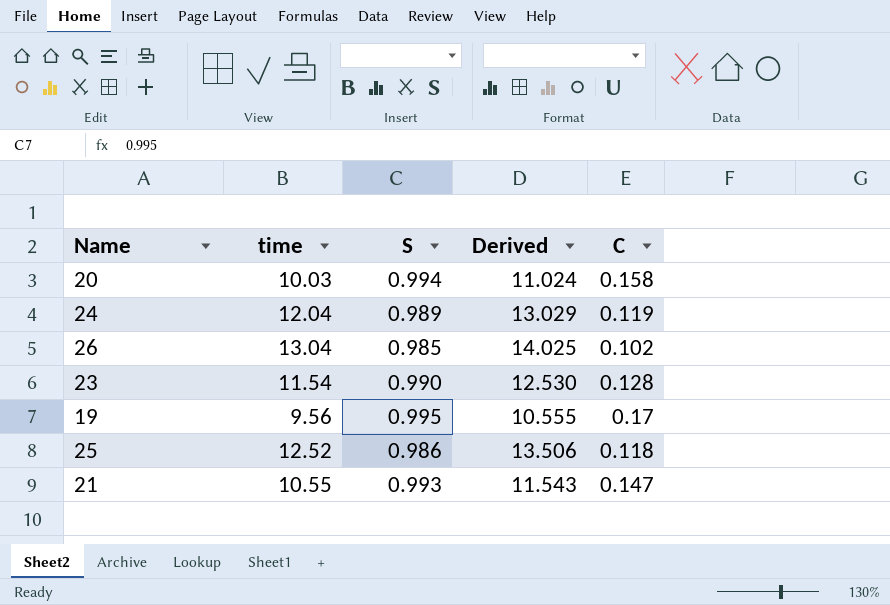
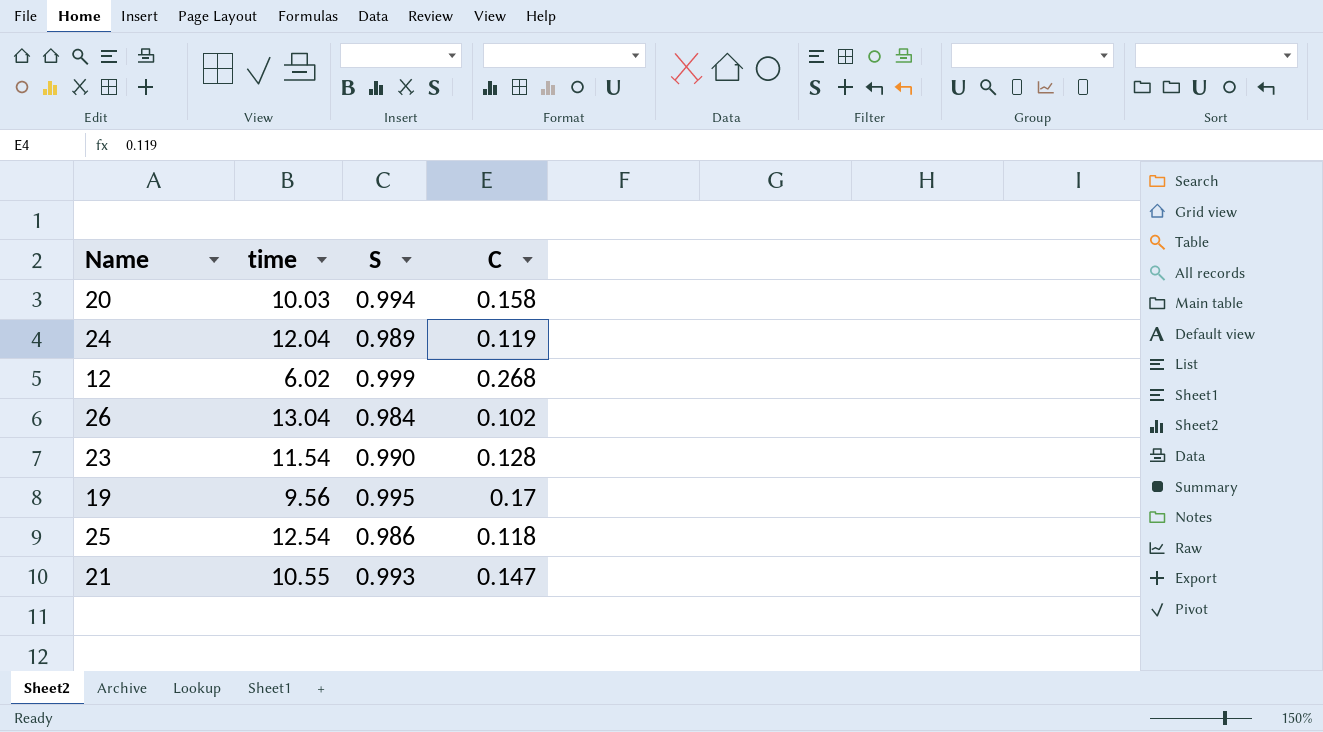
column Derived | formula: [time] + [S] -> none
row 12: none -> 6.02 | 0.999 | 0.268
26 | S: 0.985 -> 0.984
25 | time: 12.52 -> 12.54

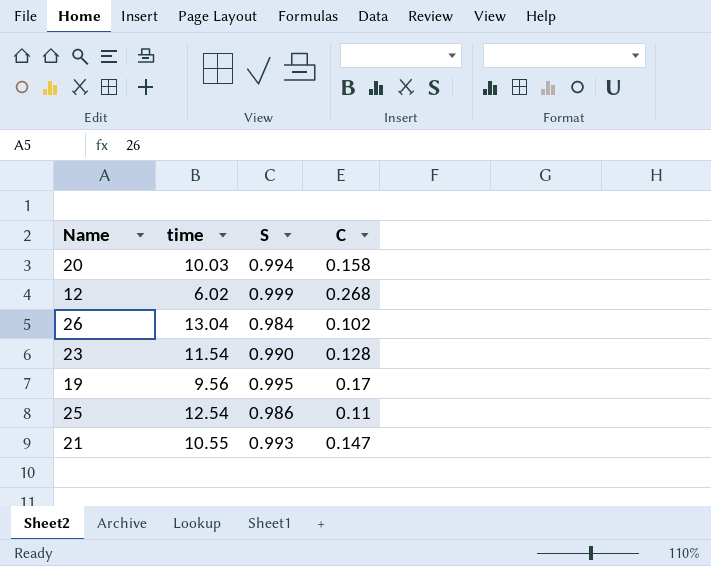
row 24: 12.04 | 0.989 | 0.119 -> none
25 | C: 0.118 -> 0.11

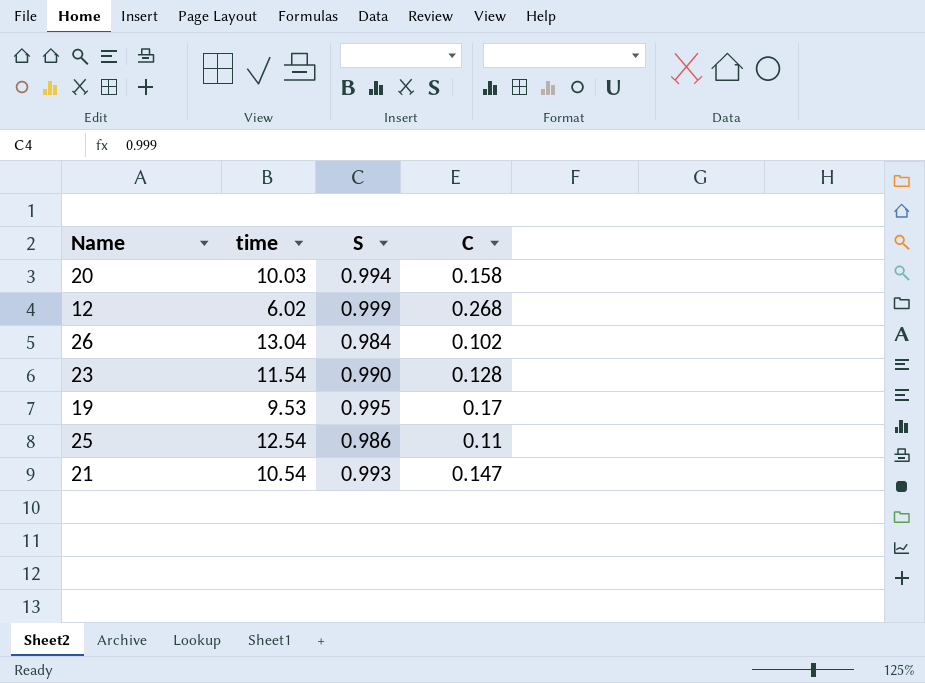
19 | time: 9.56 -> 9.53
21 | time: 10.55 -> 10.54

